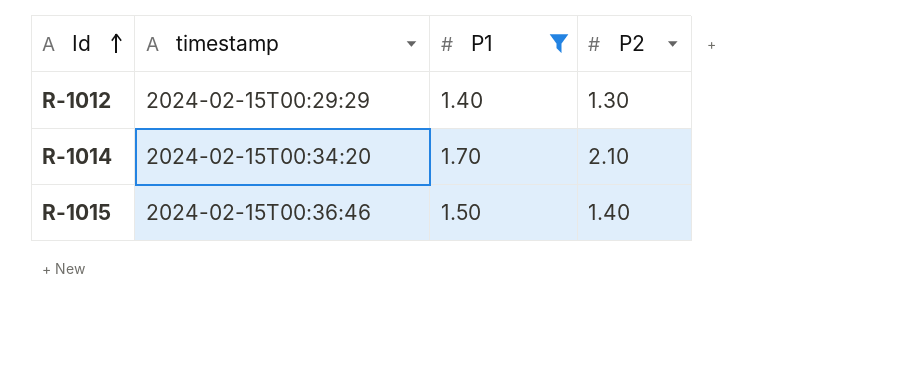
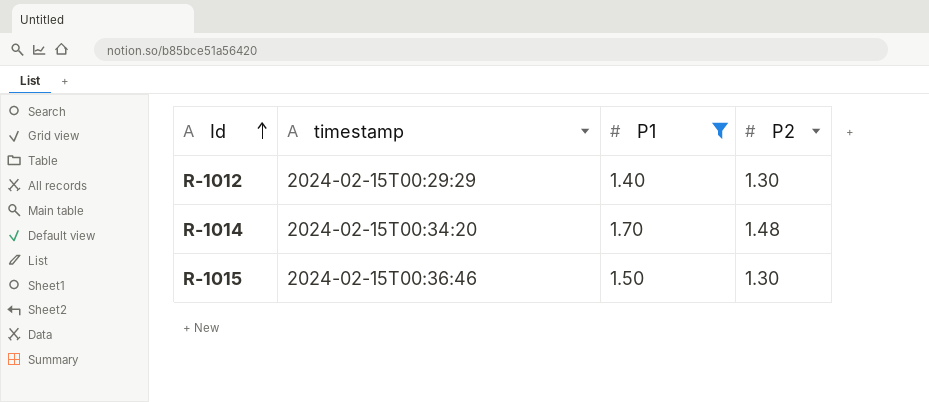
R-1014 | P2: 2.10 -> 1.48
R-1015 | P2: 1.40 -> 1.30

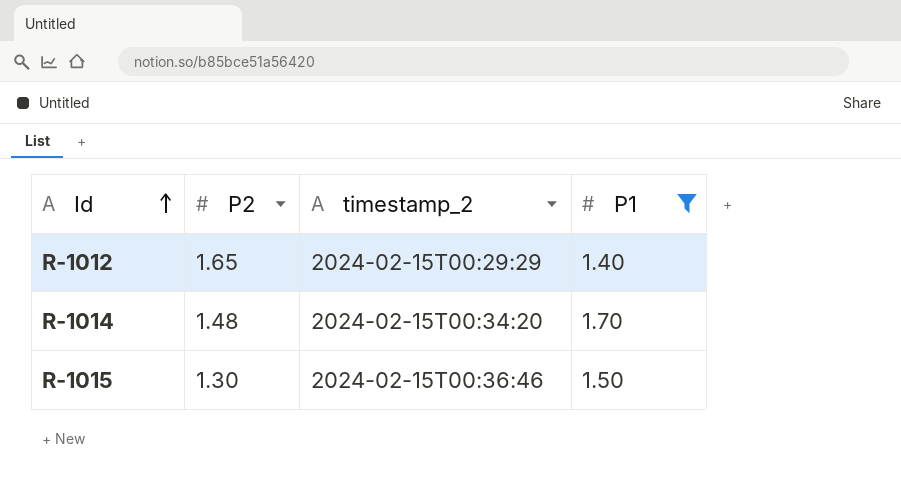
column P2 | position: 4 -> 2
column name: timestamp -> timestamp_2
R-1012 | P2: 1.30 -> 1.65

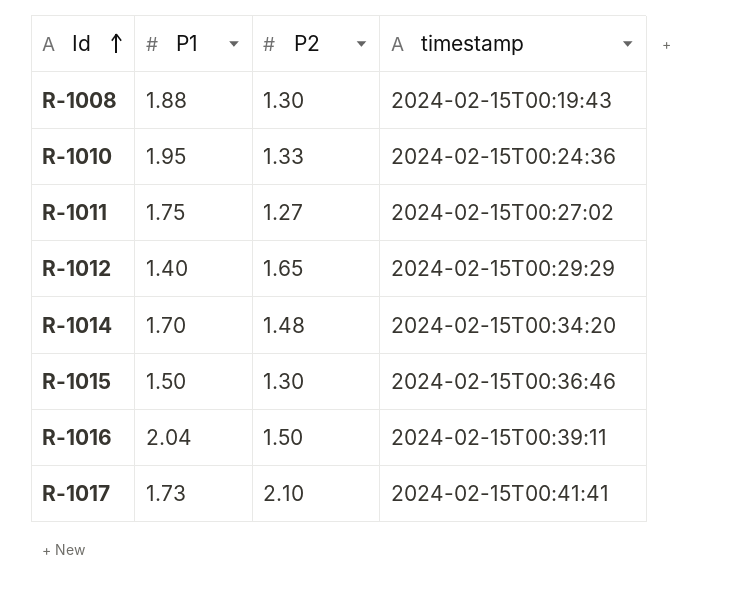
filter: P1 <= 1.70 -> none
column P1 | position: 4 -> 2
column name: timestamp_2 -> timestamp

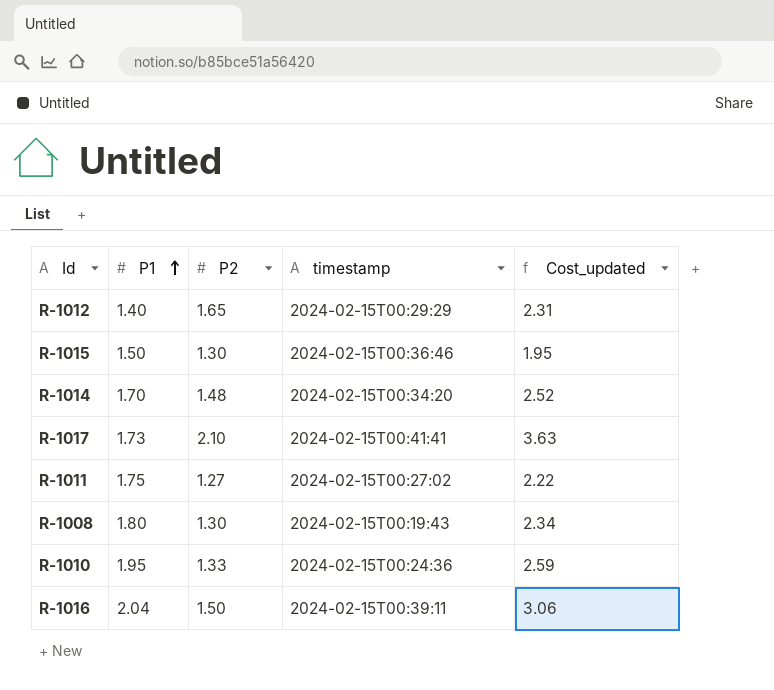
row order: Id ascending -> P1 ascending
column Cost_updated | formula: none -> [P1] * [P2]
R-1008 | P1: 1.88 -> 1.80

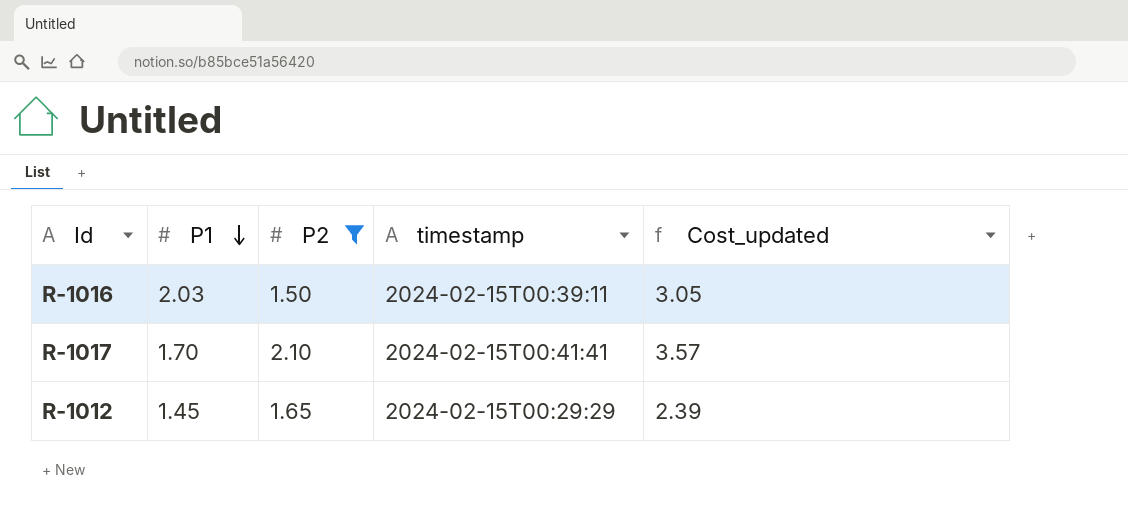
filter: none -> P2 >= 1.50
row order: P1 ascending -> P1 descending
R-1016 | P1: 2.04 -> 2.03
R-1016 | Cost_updated: 3.06 -> 3.05
R-1017 | P1: 1.73 -> 1.70
R-1017 | Cost_updated: 3.63 -> 3.57
R-1012 | P1: 1.40 -> 1.45
R-1012 | Cost_updated: 2.31 -> 2.39

